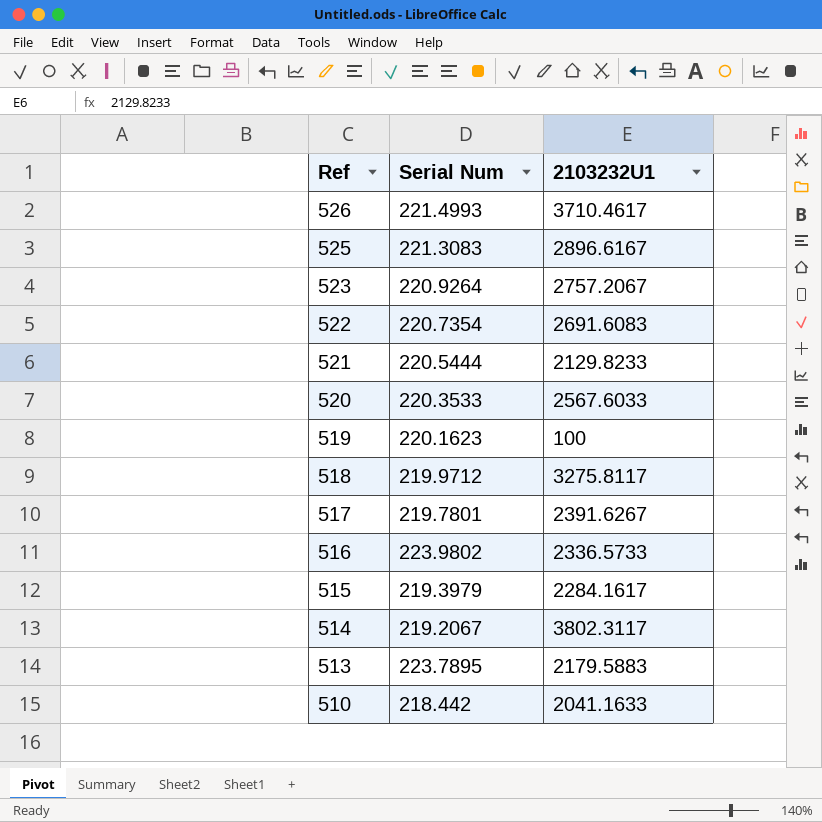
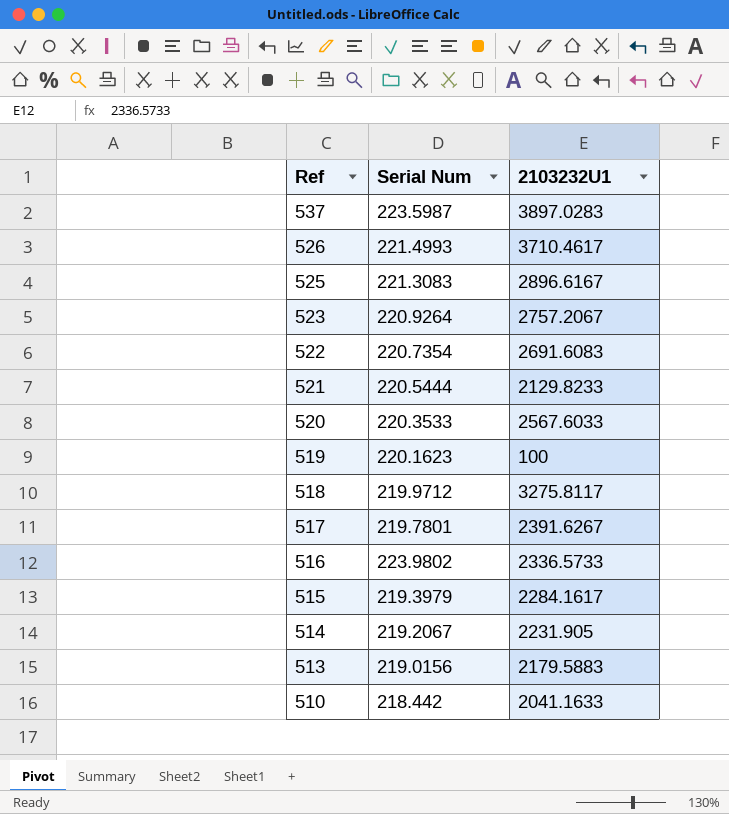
row 537: none -> 223.5987 | 3897.0283
514 | 2103232U1: 3802.3117 -> 2231.905
513 | Serial Num: 223.7895 -> 219.0156

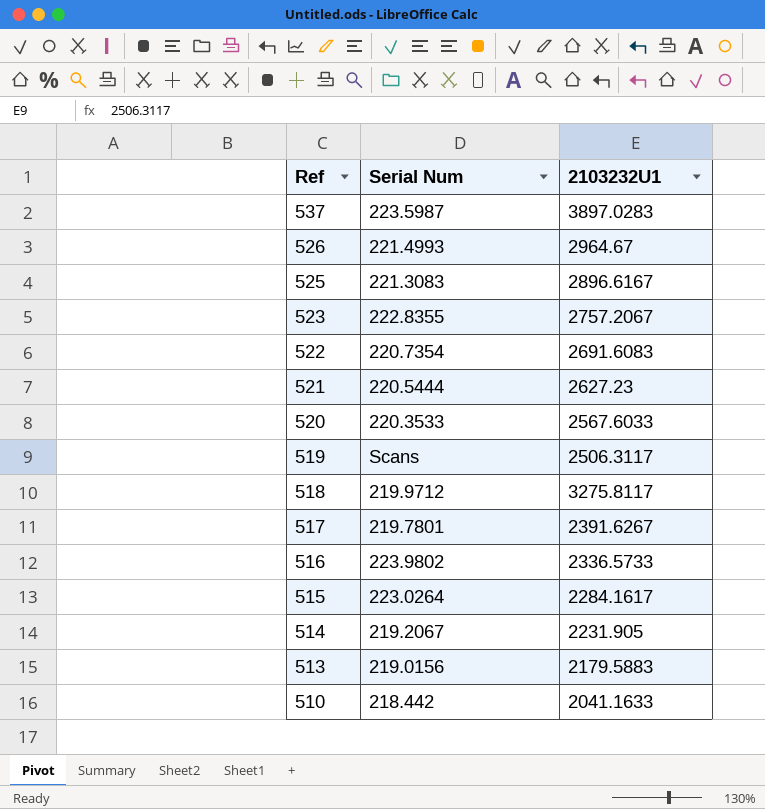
526 | 2103232U1: 3710.4617 -> 2964.67
523 | Serial Num: 220.9264 -> 222.8355
521 | 2103232U1: 2129.8233 -> 2627.23
519 | Serial Num: 220.1623 -> Scans
519 | 2103232U1: 100 -> 2506.3117
515 | Serial Num: 219.3979 -> 223.0264

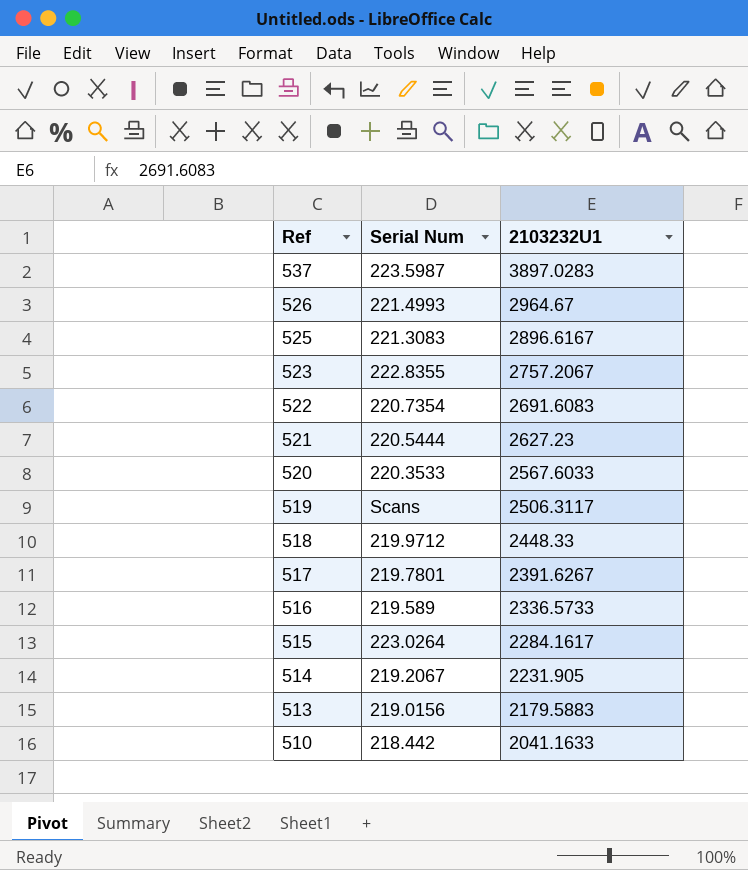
518 | 2103232U1: 3275.8117 -> 2448.33
516 | Serial Num: 223.9802 -> 219.589

